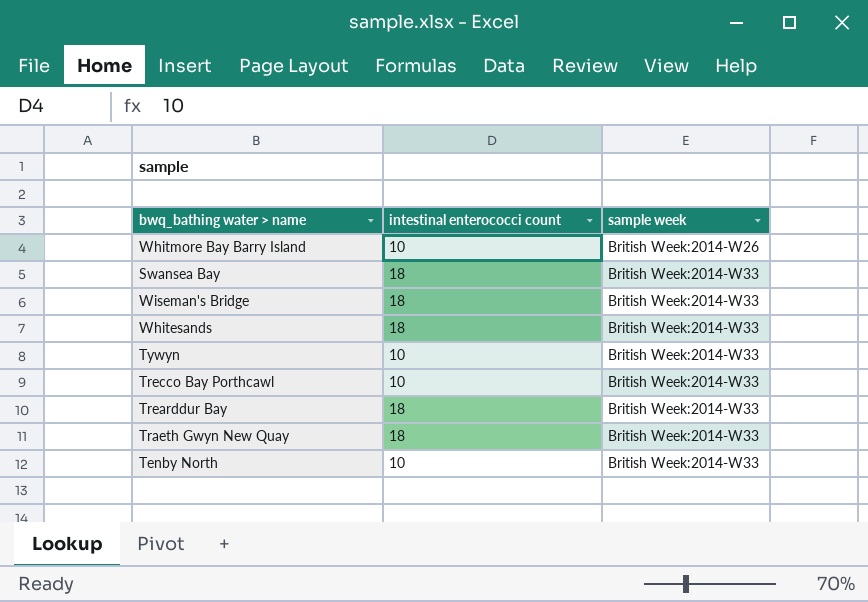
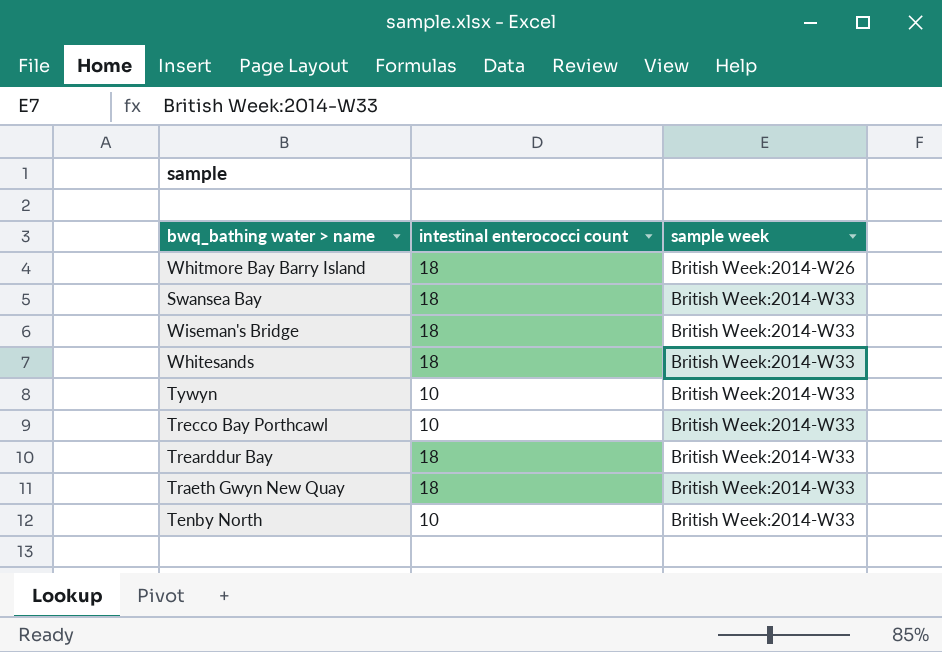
Whitmore Bay Barry Island | intestinal enterococci count: 10 -> 18

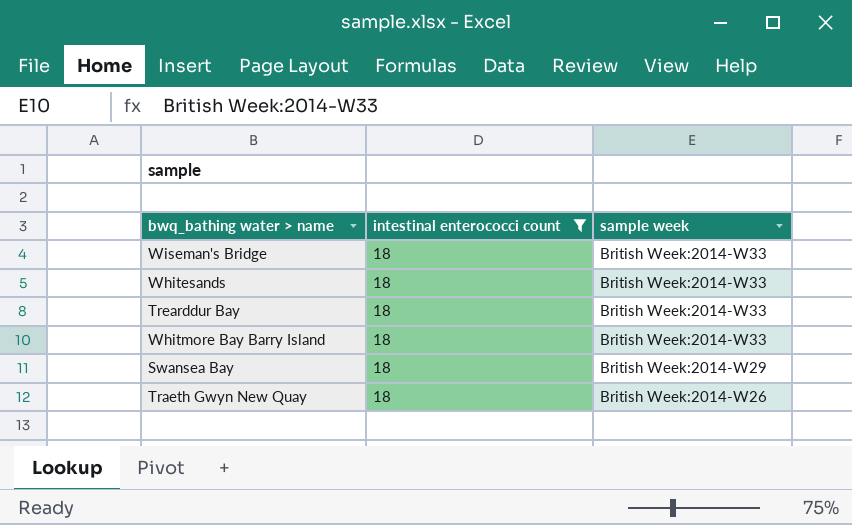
filter: none -> intestinal enterococci count = 18
row order: sample week ascending -> sample week descending
Whitmore Bay Barry Island | sample week: British Week:2014-W26 -> British Week:2014-W33
Swansea Bay | sample week: British Week:2014-W33 -> British Week:2014-W29
Traeth Gwyn New Quay | sample week: British Week:2014-W33 -> British Week:2014-W26

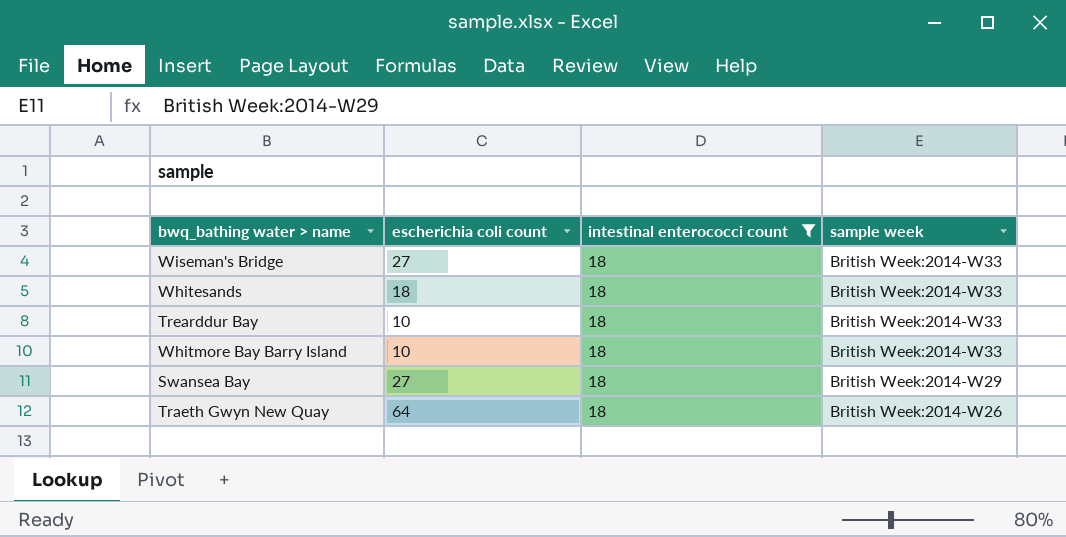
column escherichia coli count | position: none -> 2

